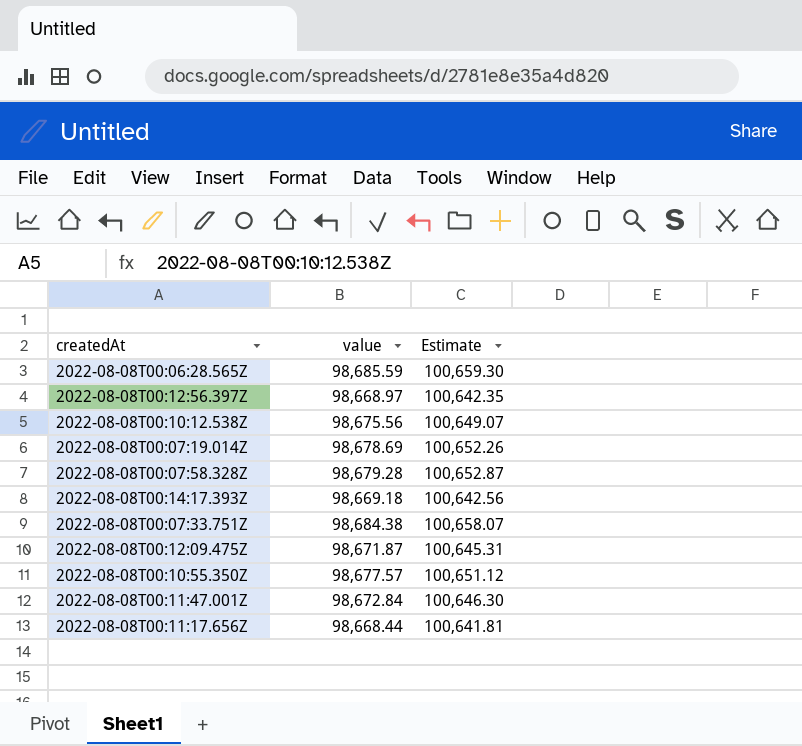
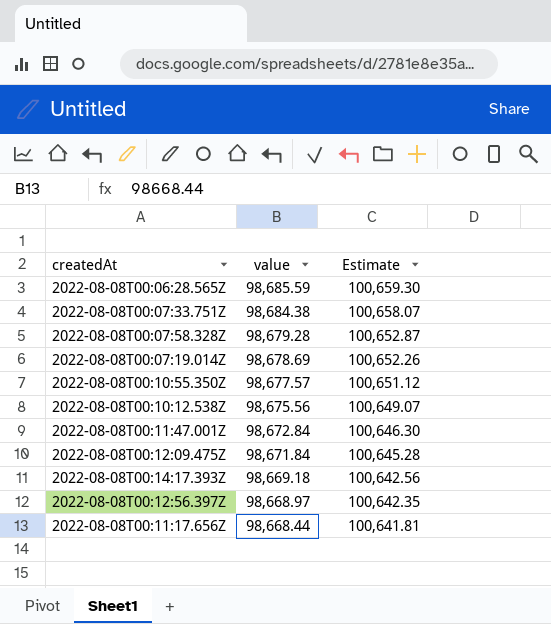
row order: none -> value descending
2022-08-08T00:12:09.475Z | value: 98,671.87 -> 98,671.84
2022-08-08T00:12:09.475Z | Estimate: 100,645.31 -> 100,645.28

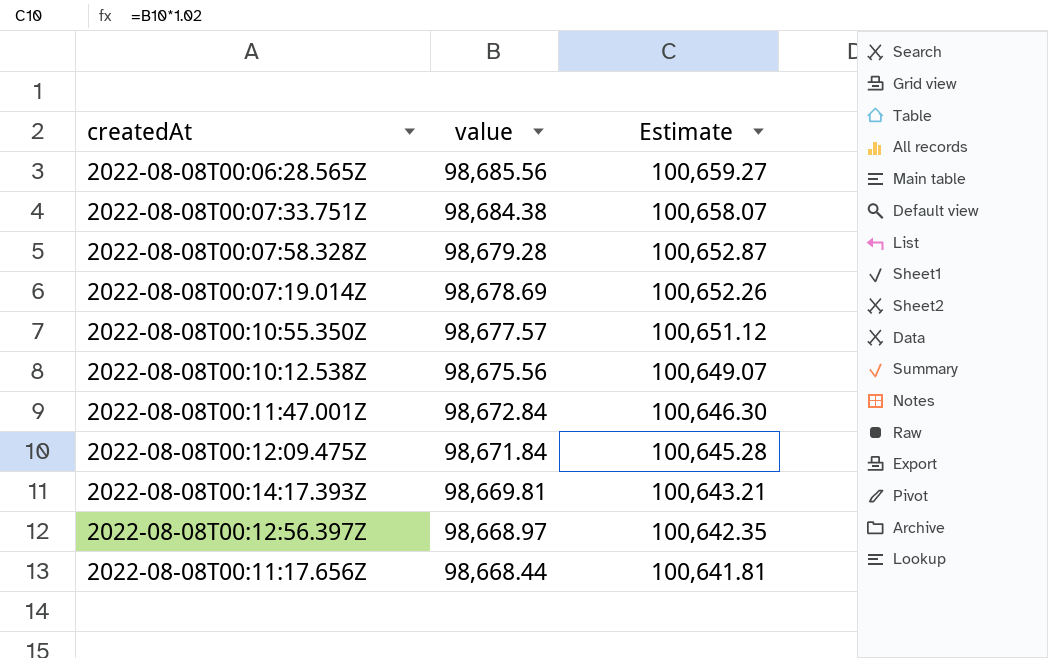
2022-08-08T00:06:28.565Z | value: 98,685.59 -> 98,685.56
2022-08-08T00:06:28.565Z | Estimate: 100,659.30 -> 100,659.27
2022-08-08T00:14:17.393Z | value: 98,669.18 -> 98,669.81
2022-08-08T00:14:17.393Z | Estimate: 100,642.56 -> 100,643.21

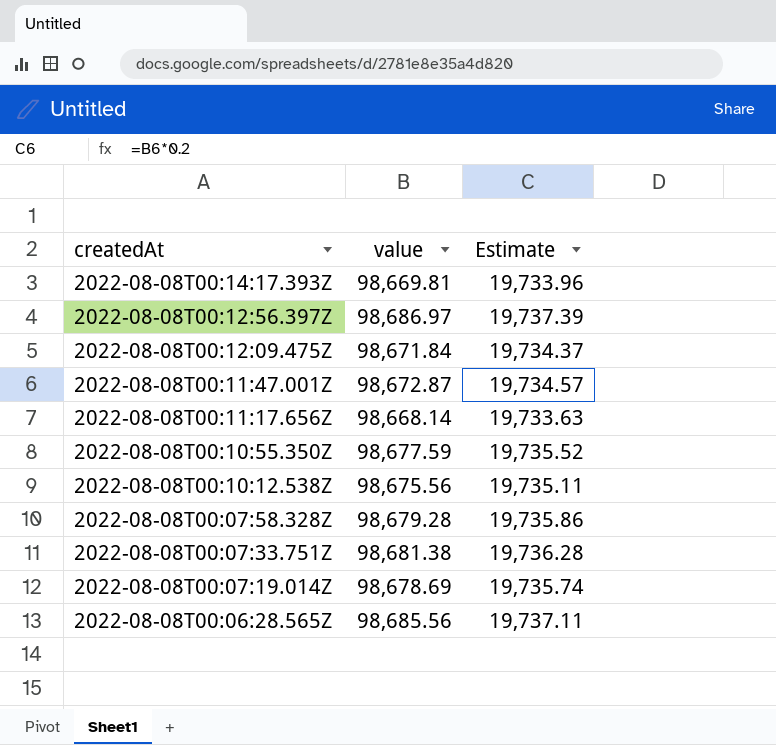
row order: value descending -> createdAt descending
column Estimate | formula: [value] * 1.02 -> [value] * 0.2
2022-08-08T00:12:56.397Z | value: 98,668.97 -> 98,686.97
2022-08-08T00:11:47.001Z | value: 98,672.84 -> 98,672.87
2022-08-08T00:11:17.656Z | value: 98,668.44 -> 98,668.14
2022-08-08T00:10:55.350Z | value: 98,677.57 -> 98,677.59
2022-08-08T00:07:33.751Z | value: 98,684.38 -> 98,681.38

